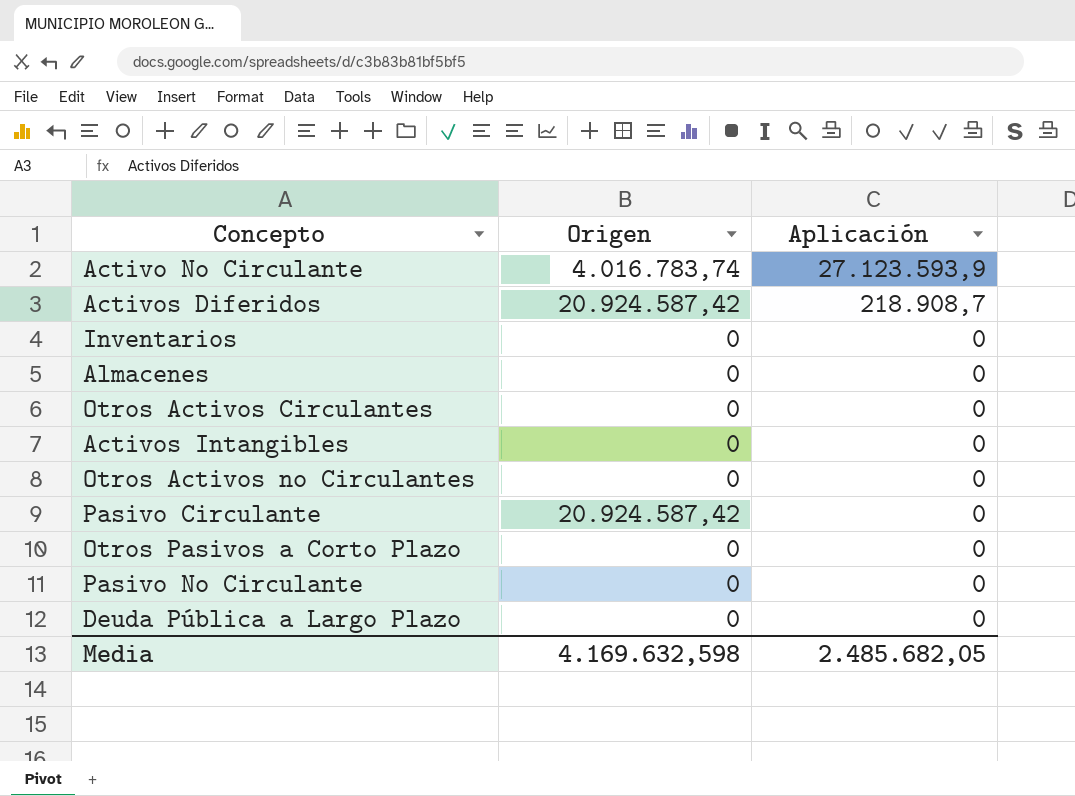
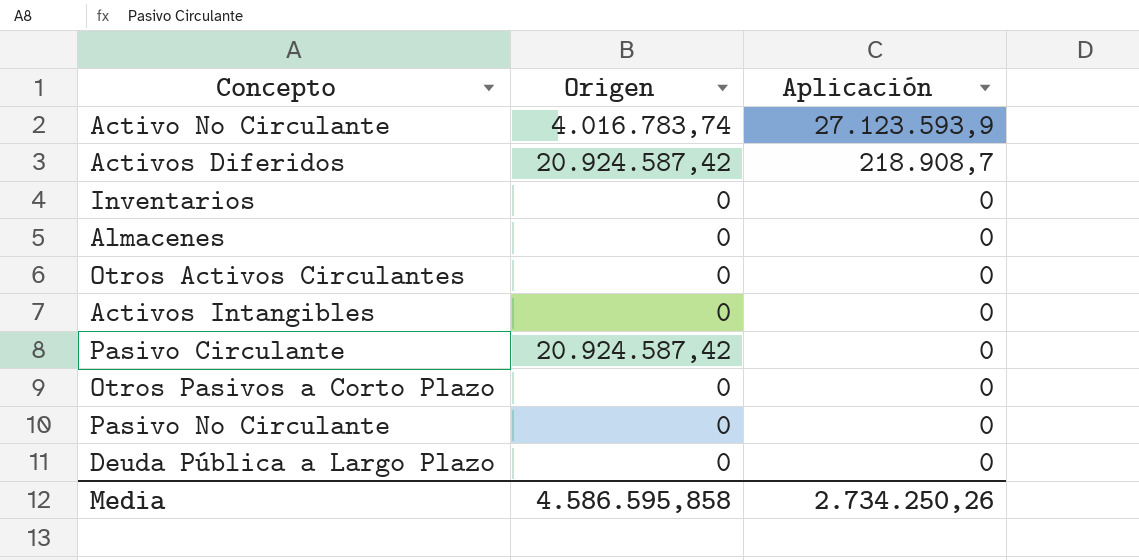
row Otros Activos no Circulantes: 0 | 0 -> none
Media | Origen: 4.169.632,598 -> 4.586.595,858
Media | Aplicación: 2.485.682,05 -> 2.734.250,26

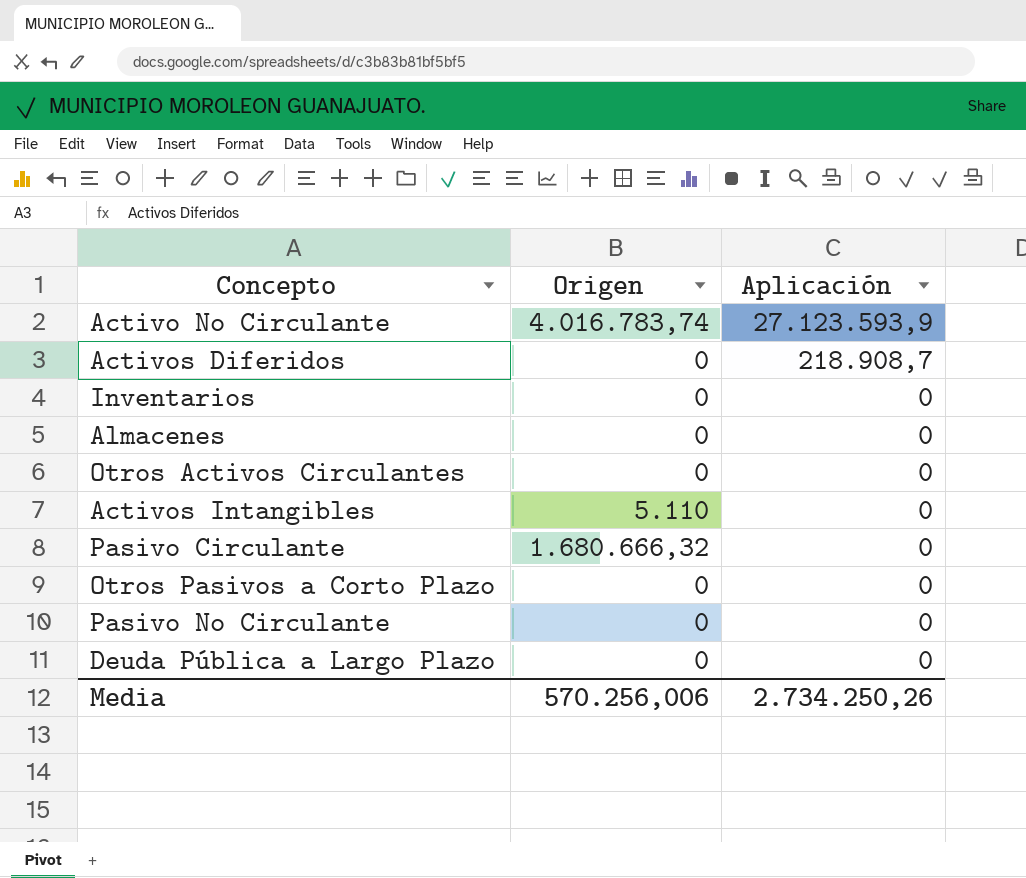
Activos Diferidos | Origen: 20.924.587,42 -> 0
Activos Intangibles | Origen: 0 -> 5.110
Pasivo Circulante | Origen: 20.924.587,42 -> 1.680.666,32
Media | Origen: 4.586.595,858 -> 570.256,006

